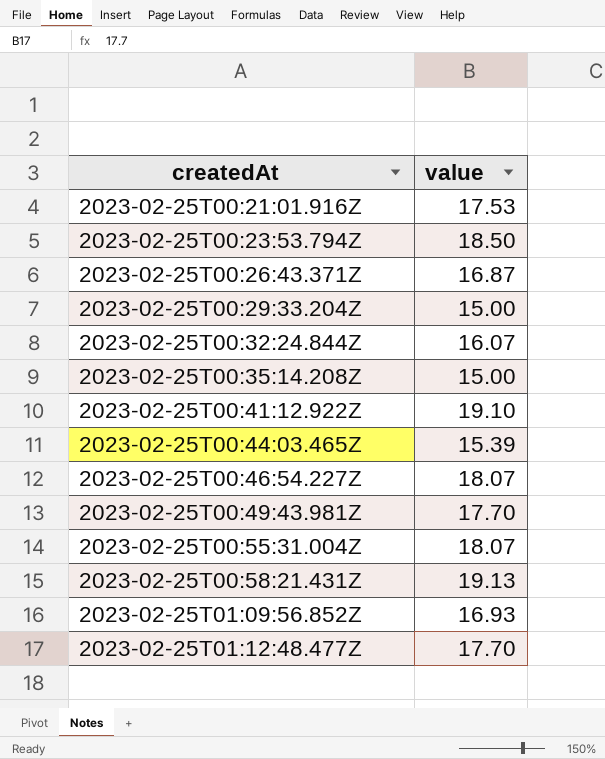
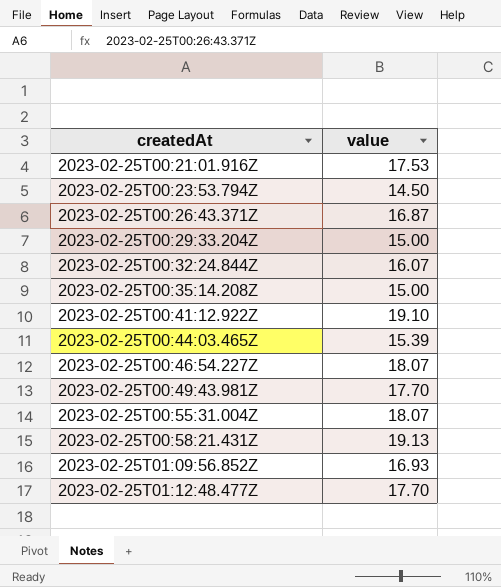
2023-02-25T00:23:53.794Z | value: 18.50 -> 14.50

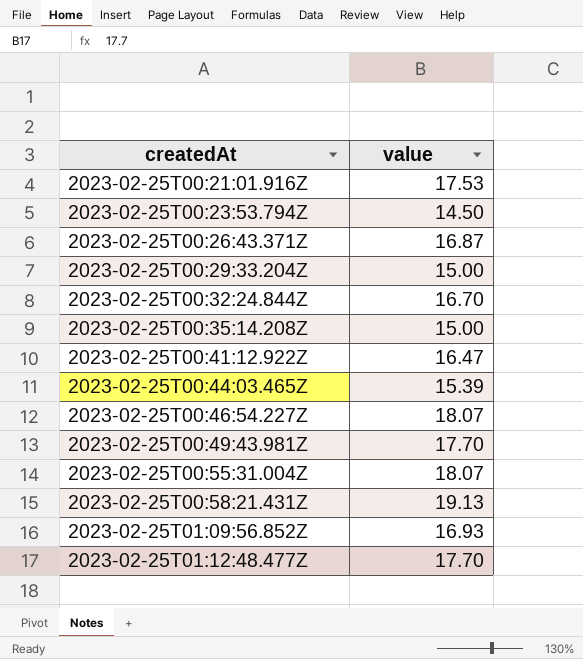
2023-02-25T00:32:24.844Z | value: 16.07 -> 16.70
2023-02-25T00:41:12.922Z | value: 19.10 -> 16.47

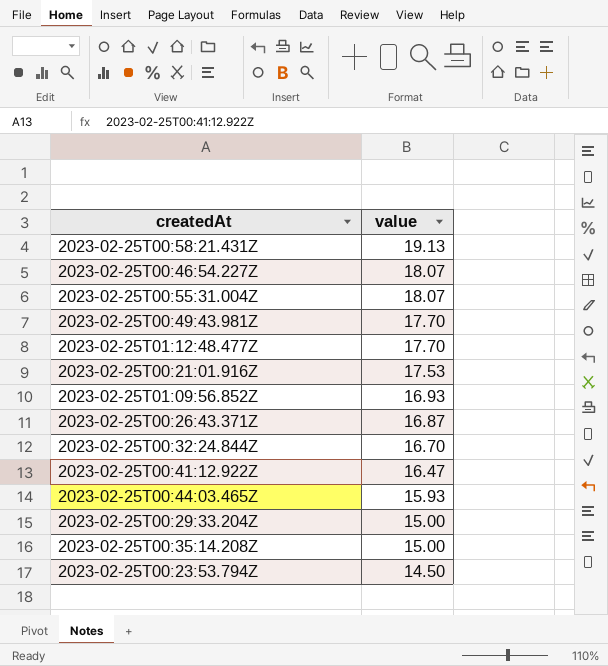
row order: createdAt ascending -> value descending
2023-02-25T00:44:03.465Z | value: 15.39 -> 15.93

